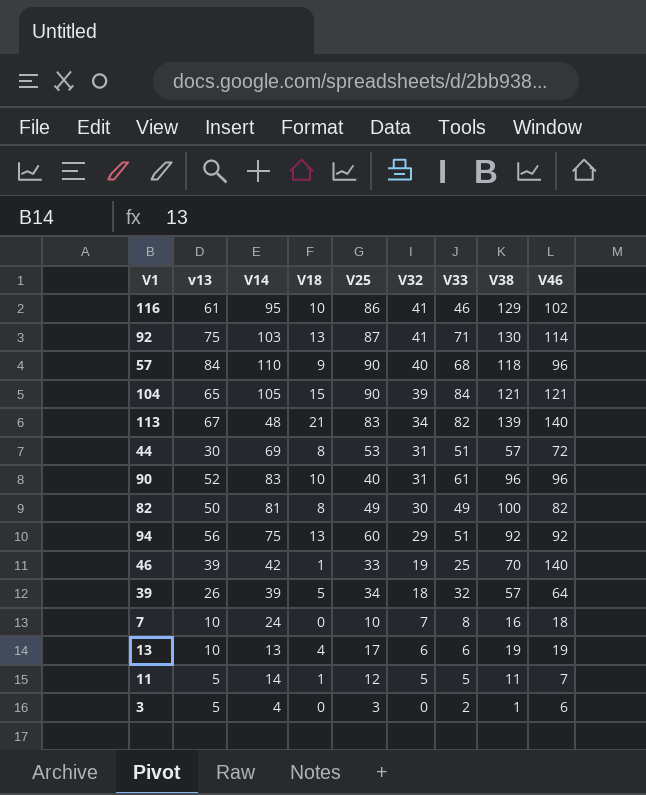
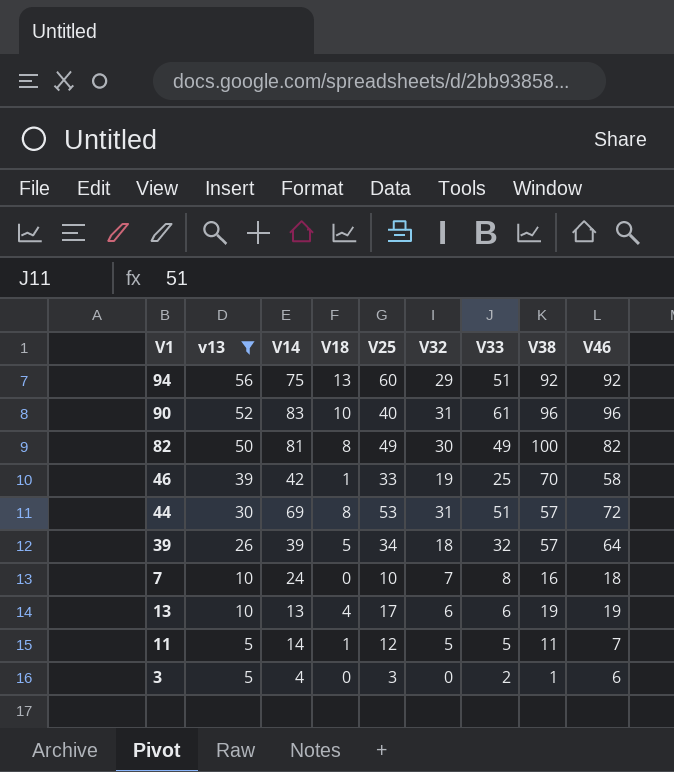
filter: none -> v13 <= 56
row order: V32 descending -> v13 descending
46 | V46: 140 -> 58

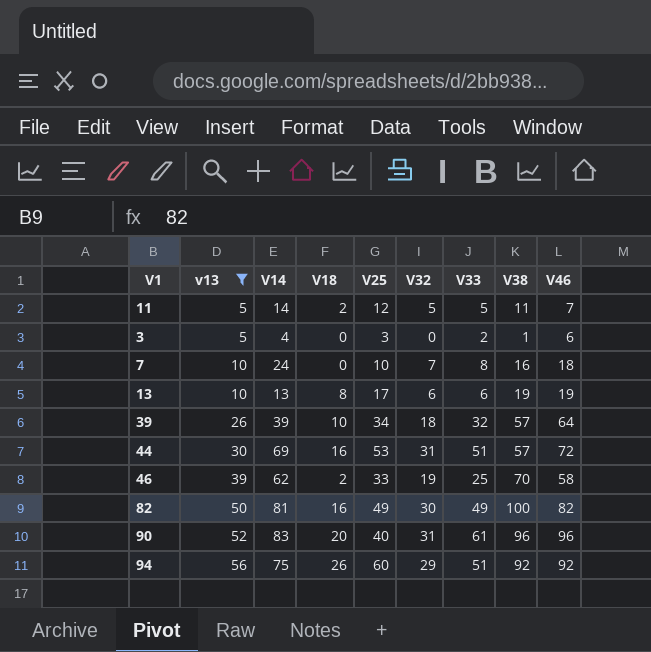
row order: v13 descending -> v13 ascending
11 | V18: 1 -> 2
13 | V18: 4 -> 8
39 | V18: 5 -> 10
44 | V18: 8 -> 16
46 | V14: 42 -> 62
46 | V18: 1 -> 2
82 | V18: 8 -> 16
90 | V18: 10 -> 20
94 | V18: 13 -> 26

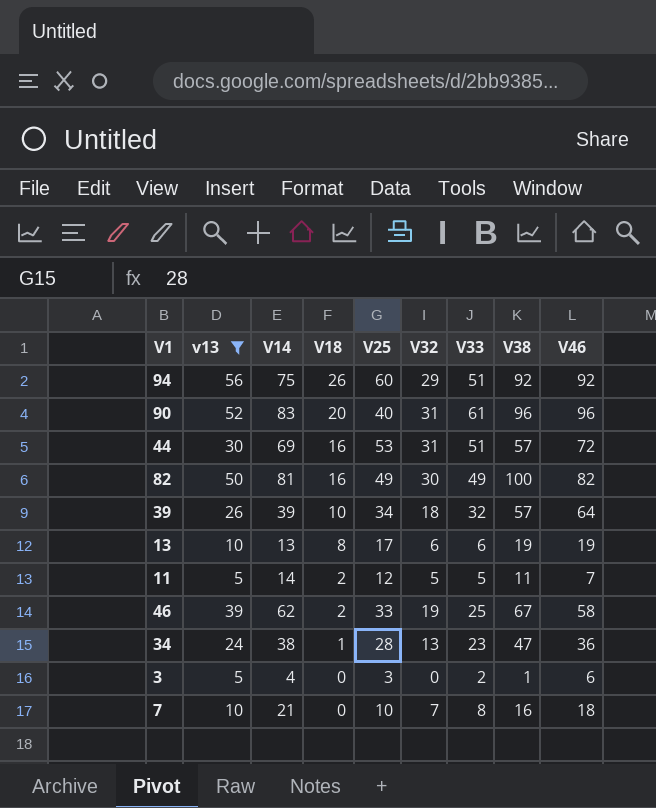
row order: v13 ascending -> V18 descending
46 | V38: 70 -> 67
row 34: none -> 24 | 38 | 1 | 28 | 13 | 23 | 47 | 36
7 | V14: 24 -> 21

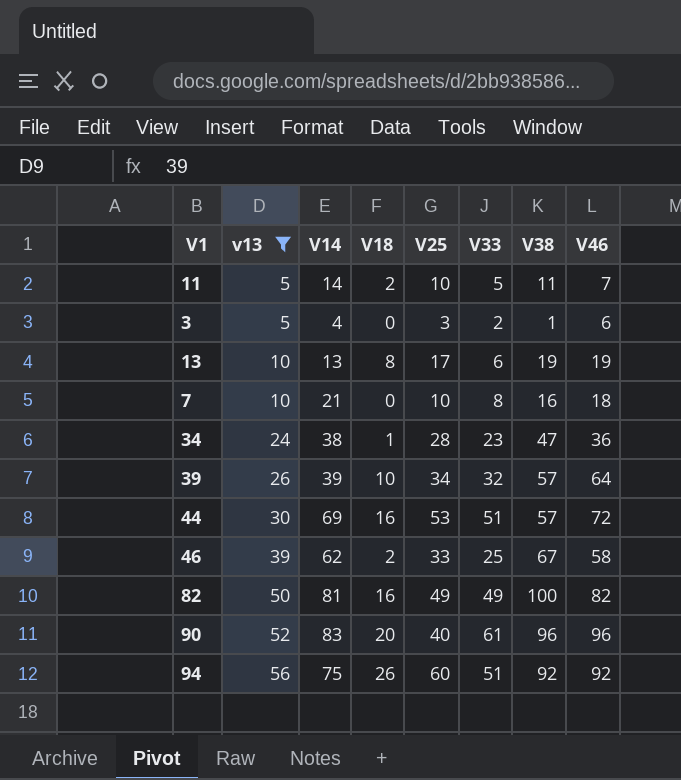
row order: V18 descending -> v13 ascending
column V32 | position: 6 -> none
11 | V25: 12 -> 10

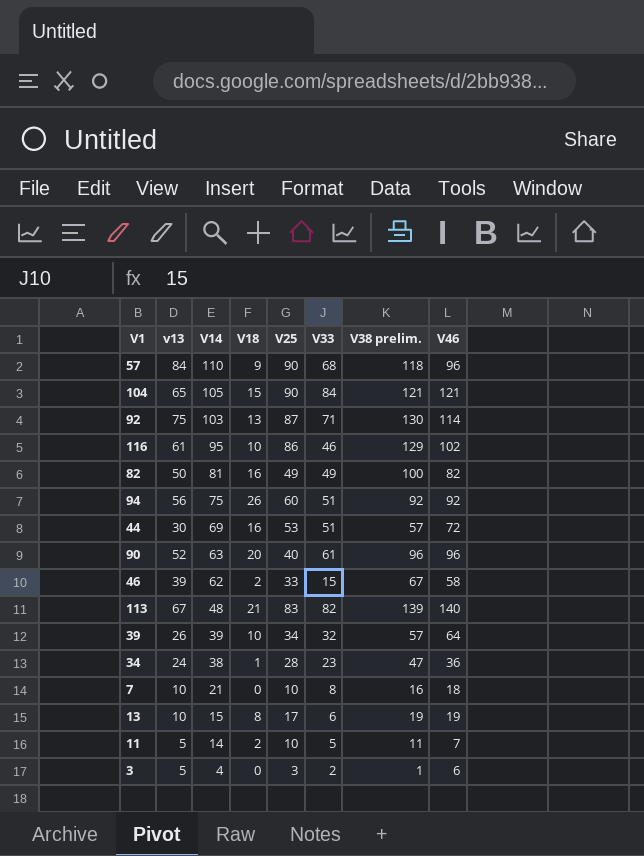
filter: v13 <= 56 -> none
row order: v13 ascending -> V14 descending
column name: V38 -> V38 prelim.
90 | V14: 83 -> 63
46 | V33: 25 -> 15
13 | V14: 13 -> 15

